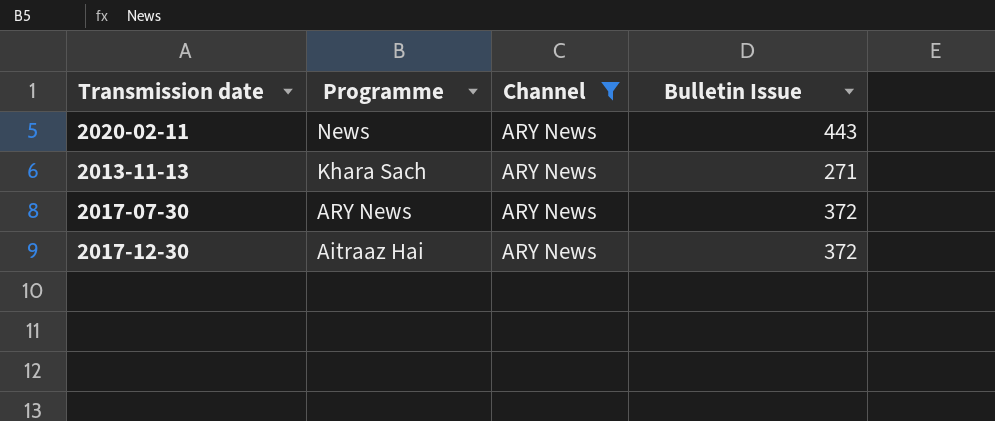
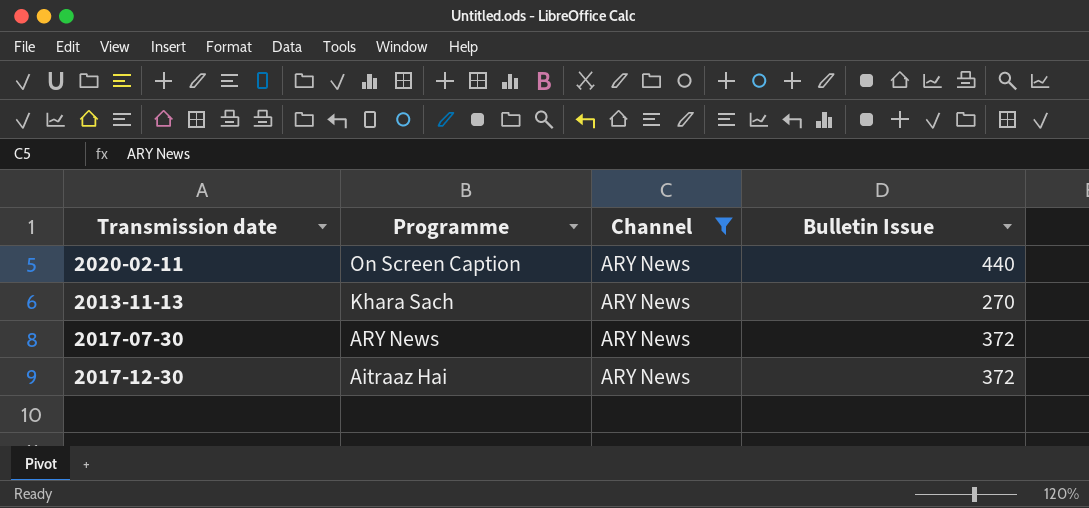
2020-02-11 | Programme: News -> On Screen Caption
2020-02-11 | Bulletin Issue: 443 -> 440
2013-11-13 | Bulletin Issue: 271 -> 270

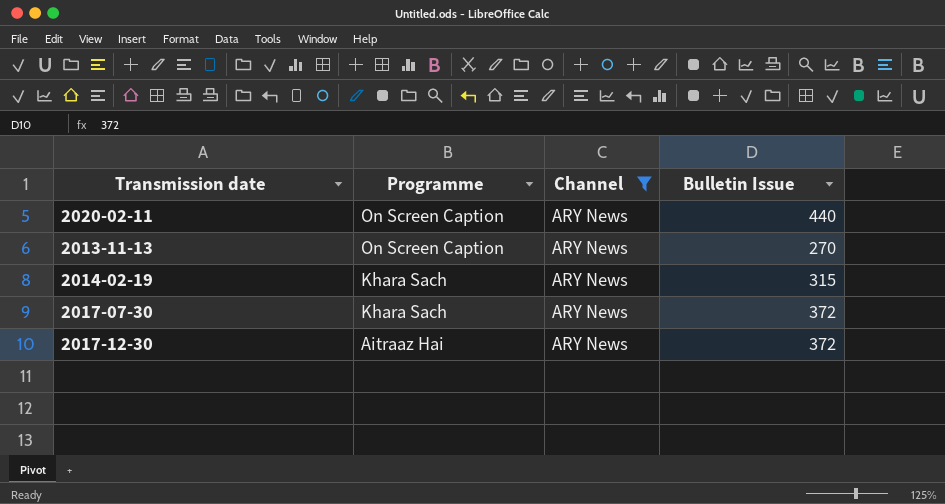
2013-11-13 | Programme: Khara Sach -> On Screen Caption
row 2014-02-19: none -> Khara Sach | ARY News | 315
2017-07-30 | Programme: ARY News -> Khara Sach

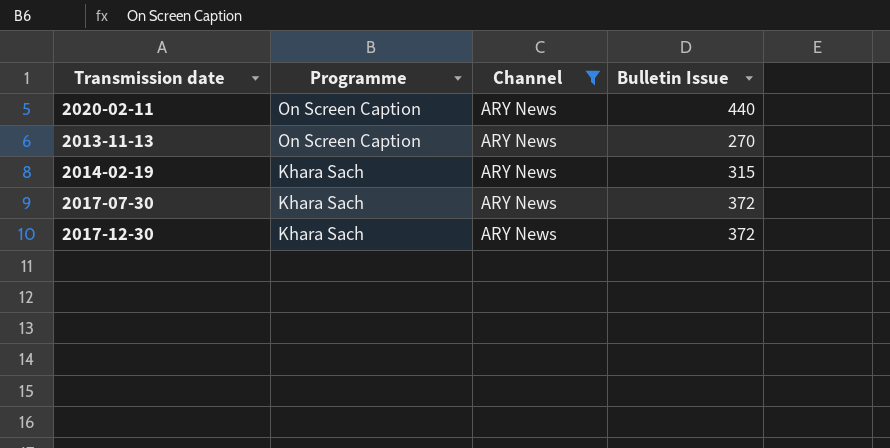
2017-12-30 | Programme: Aitraaz Hai -> Khara Sach

